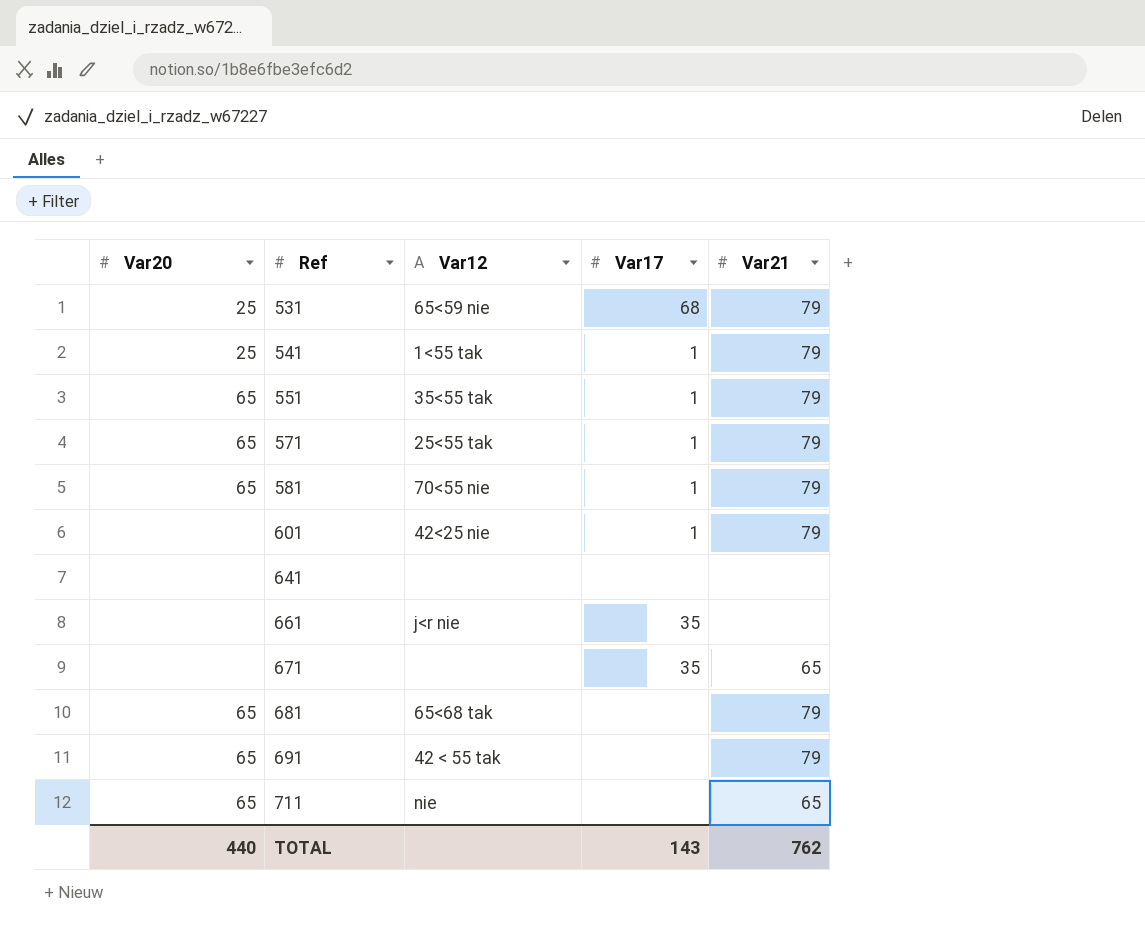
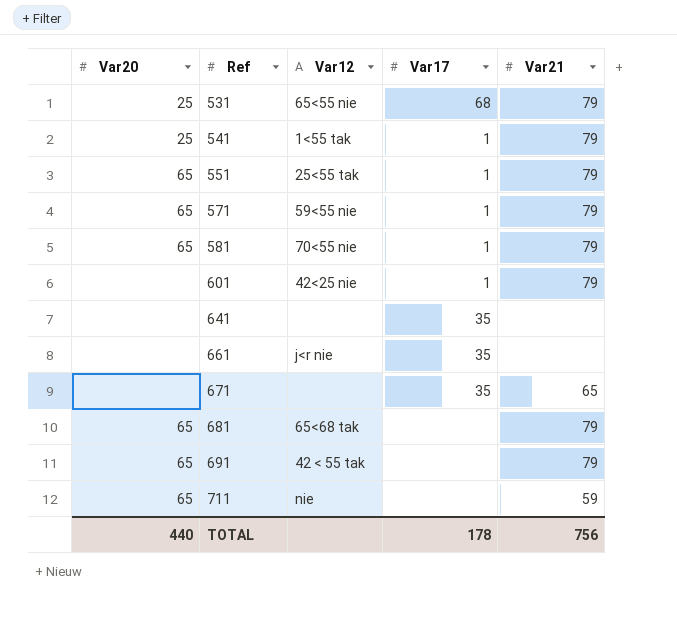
531 | Var12: 65<59 nie -> 65<55 nie
551 | Var12: 35<55 tak -> 25<55 tak
571 | Var12: 25<55 tak -> 59<55 nie
641 | Var17: none -> 35
711 | Var21: 65 -> 59
TOTAL | Var17: 143 -> 178
TOTAL | Var21: 762 -> 756

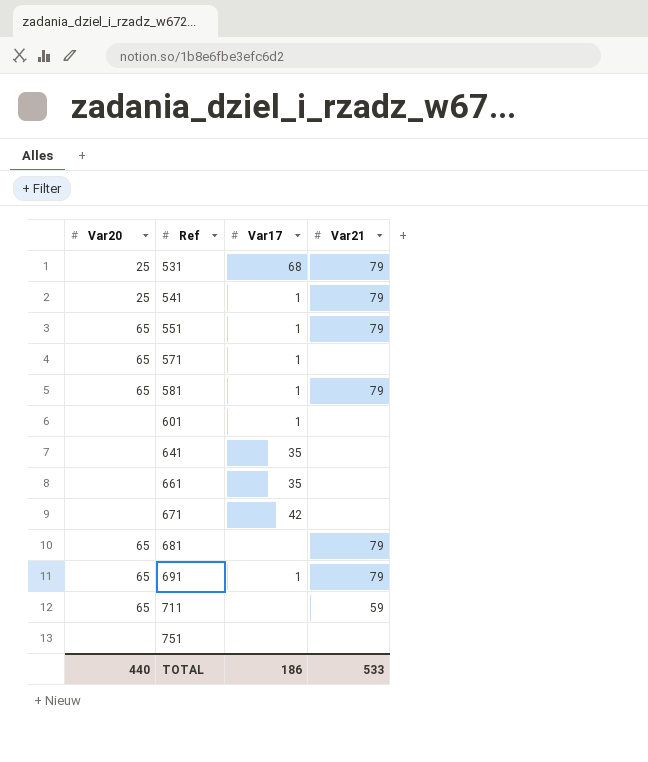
column Var12 | position: 3 -> none
571 | Var21: 79 -> none
601 | Var21: 79 -> none
671 | Var17: 35 -> 42
671 | Var21: 65 -> none
691 | Var17: none -> 1
row 751: none -> none | none | none
TOTAL | Var17: 178 -> 186
TOTAL | Var21: 756 -> 533

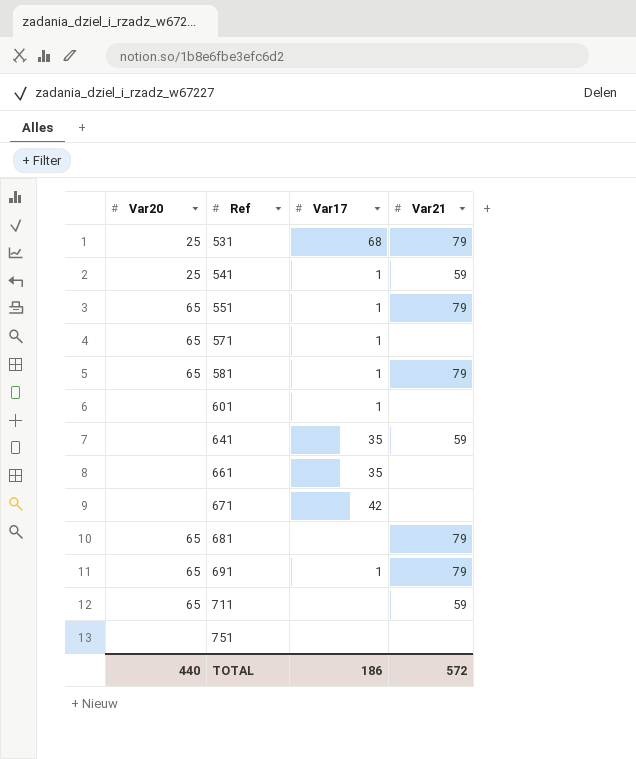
541 | Var21: 79 -> 59
641 | Var21: none -> 59
TOTAL | Var21: 533 -> 572

